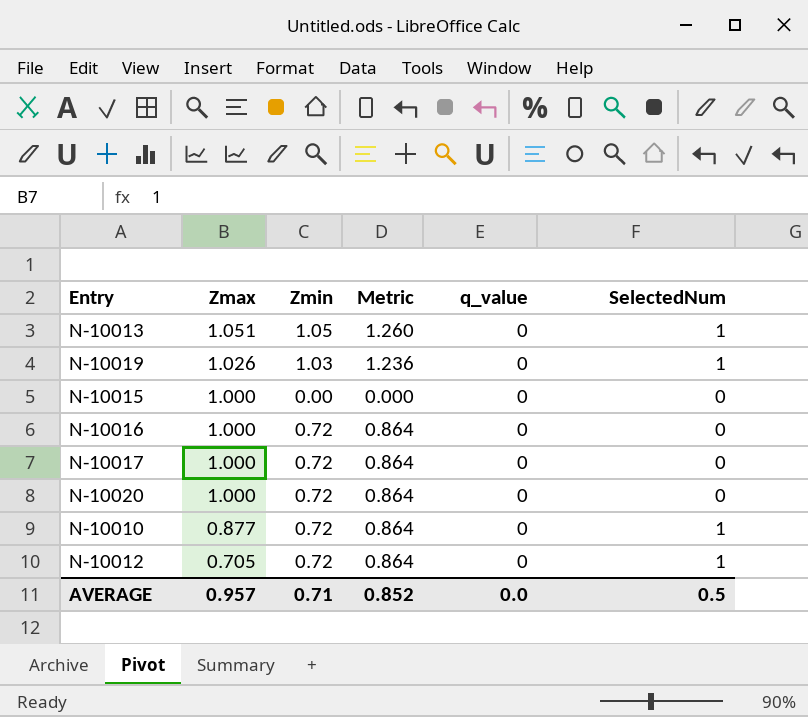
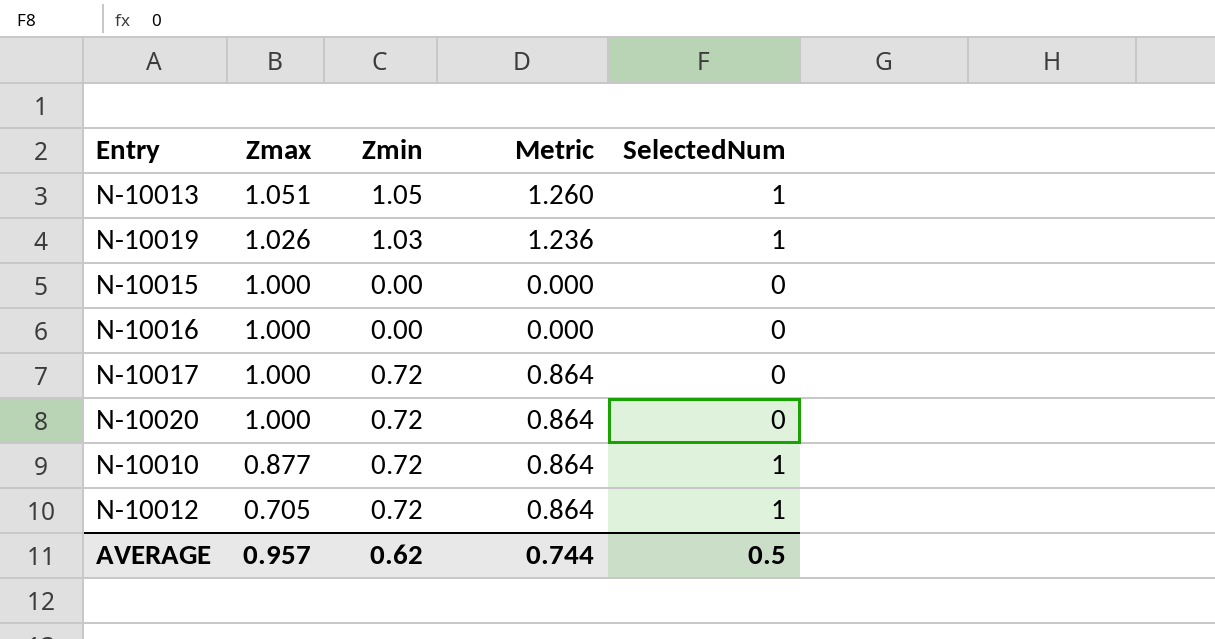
column q_value | position: 5 -> none
N-10016 | Zmin: 0.72 -> 0.00
N-10016 | Metric: 0.864 -> 0.000
AVERAGE | Zmin: 0.71 -> 0.62
AVERAGE | Metric: 0.852 -> 0.744

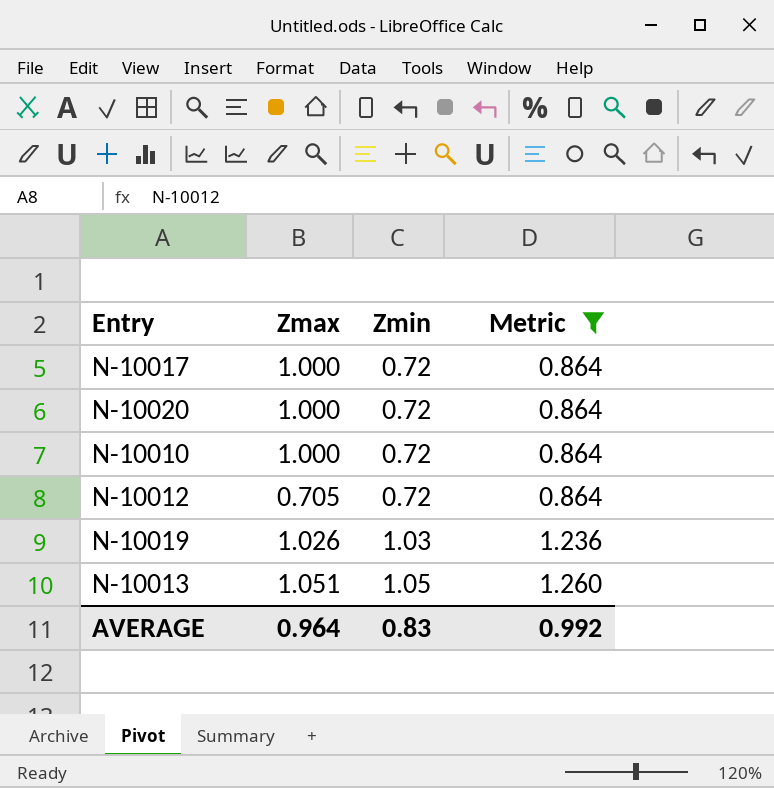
filter: none -> Metric != 0.000
row order: Zmax descending -> Zmin ascending
column SelectedNum | position: 5 -> none
N-10010 | Zmax: 0.877 -> 1.000
AVERAGE | Zmax: 0.957 -> 0.964
AVERAGE | Zmin: 0.62 -> 0.83
AVERAGE | Metric: 0.744 -> 0.992

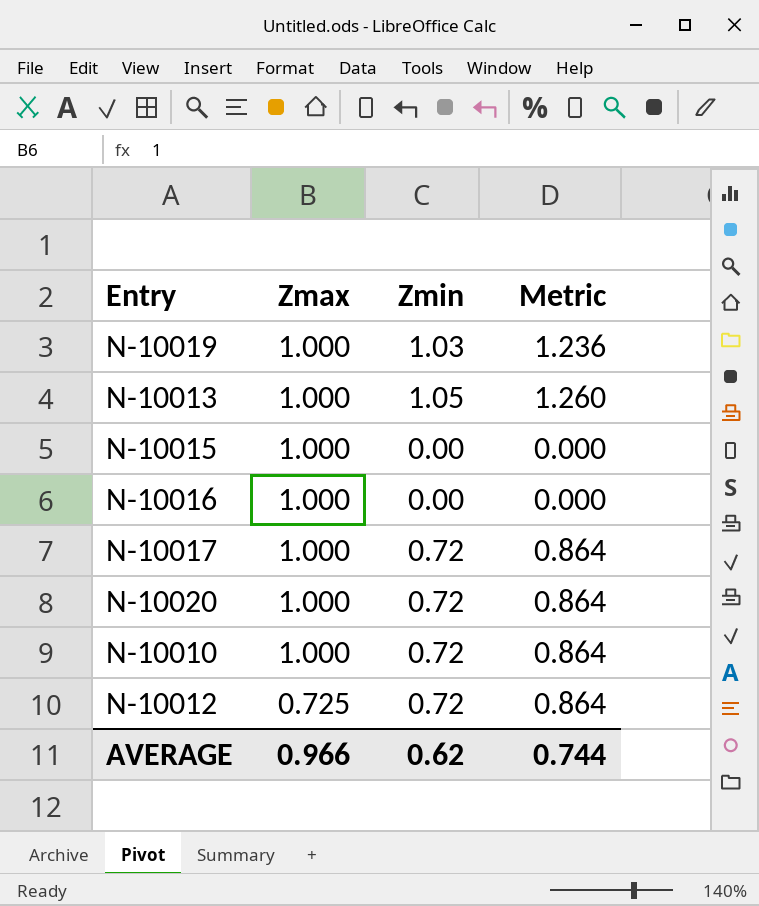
filter: Metric != 0.000 -> none
row order: Zmin ascending -> Zmax descending
N-10019 | Zmax: 1.026 -> 1.000
N-10013 | Zmax: 1.051 -> 1.000
N-10012 | Zmax: 0.705 -> 0.725
AVERAGE | Zmax: 0.964 -> 0.966
AVERAGE | Zmin: 0.83 -> 0.62
AVERAGE | Metric: 0.992 -> 0.744

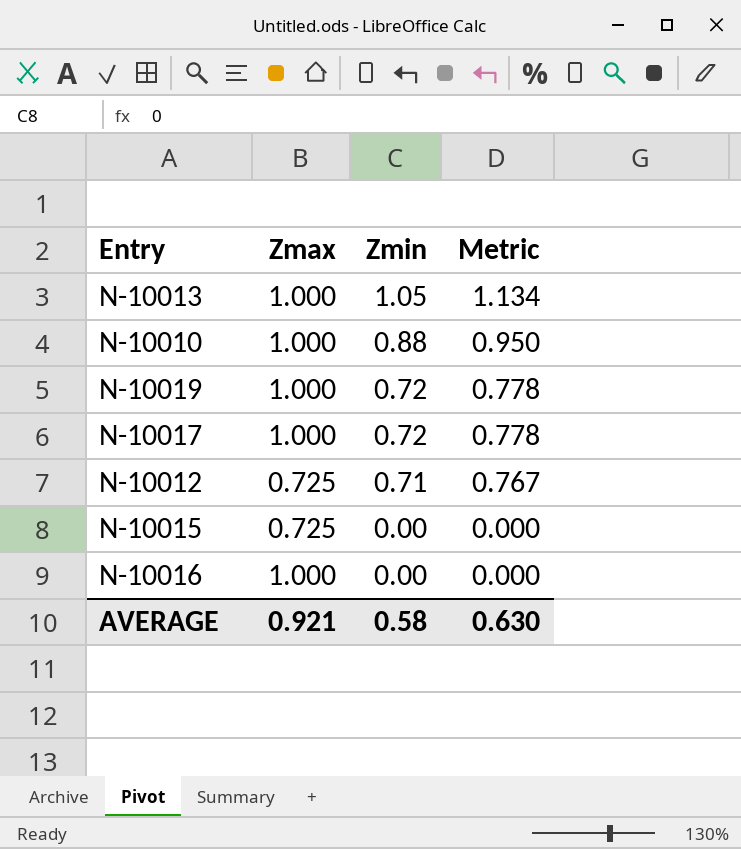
row order: Zmax descending -> Zmin descending
column Metric | formula: [Zmin] * 1.2 -> [Zmin] * 1.08
row N-10020: 1.000 | 0.72 | 0.864 -> none
N-10010 | Zmin: 0.72 -> 0.88
N-10019 | Zmin: 1.03 -> 0.72
N-10012 | Zmin: 0.72 -> 0.71
N-10015 | Zmax: 1.000 -> 0.725
AVERAGE | Zmax: 0.966 -> 0.921
AVERAGE | Zmin: 0.62 -> 0.58
AVERAGE | Metric: 0.744 -> 0.630

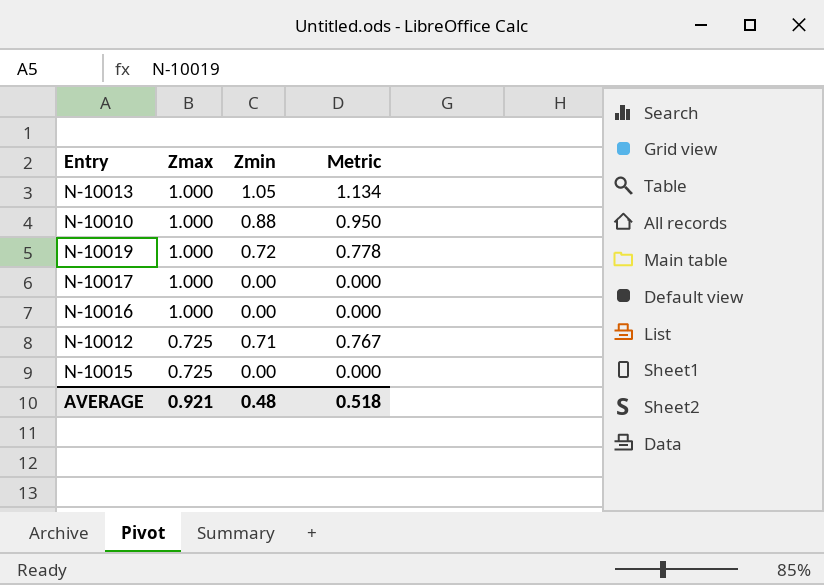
row order: Zmin descending -> Zmax descending
N-10017 | Zmin: 0.72 -> 0.00
N-10017 | Metric: 0.778 -> 0.000
AVERAGE | Zmin: 0.58 -> 0.48
AVERAGE | Metric: 0.630 -> 0.518

